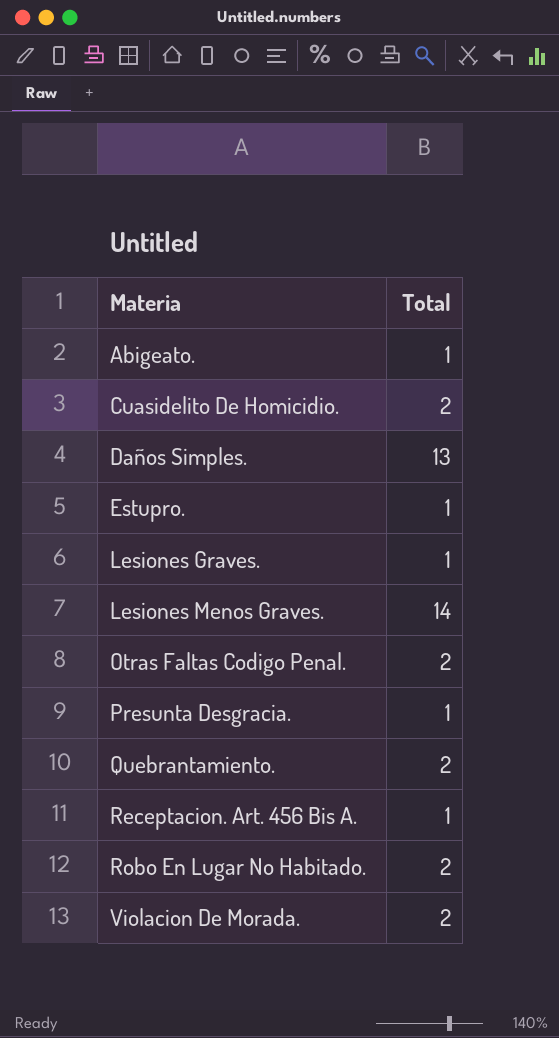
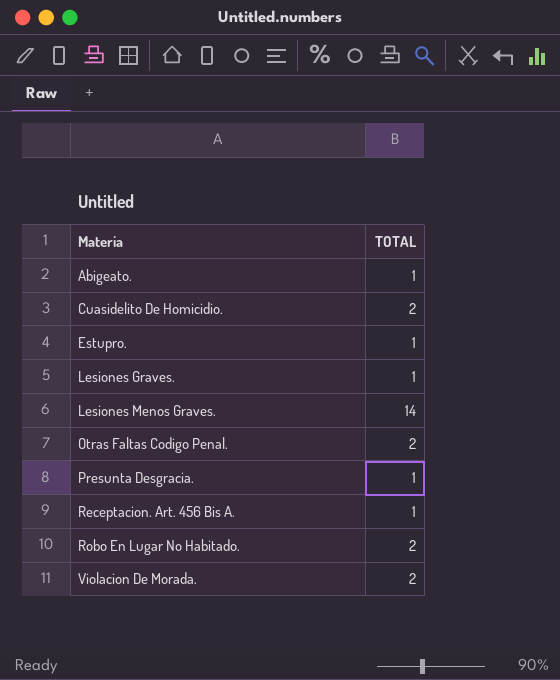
column name: Total -> TOTAL
row Daños Simples.: 13 -> none
row Quebrantamiento.: 2 -> none

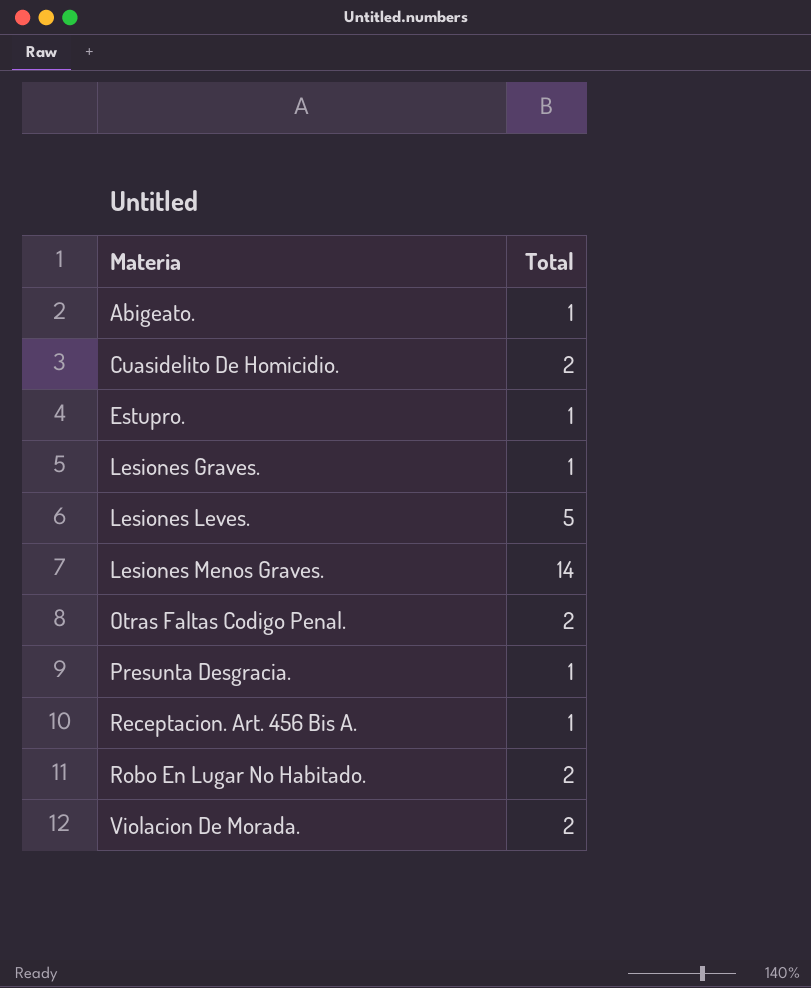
column name: TOTAL -> Total
row Lesiones Leves.: none -> 5

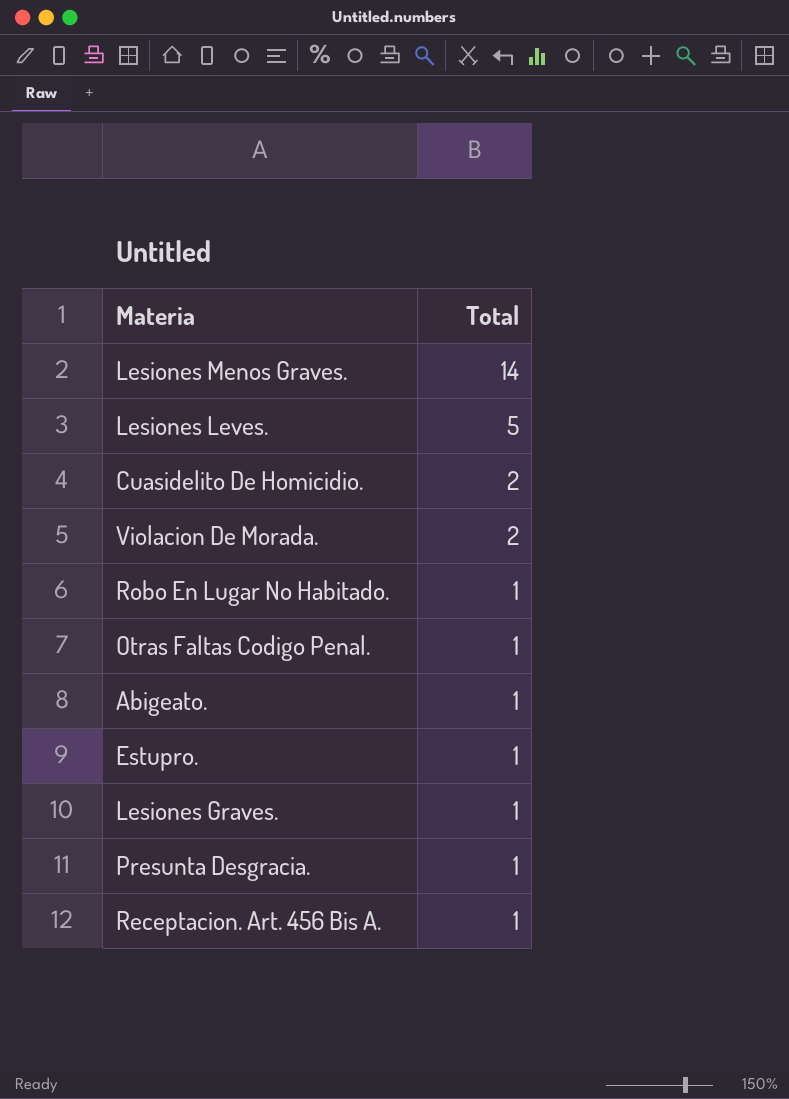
row order: Materia ascending -> Total descending
Robo En Lugar No Habitado. | Total: 2 -> 1
Otras Faltas Codigo Penal. | Total: 2 -> 1

